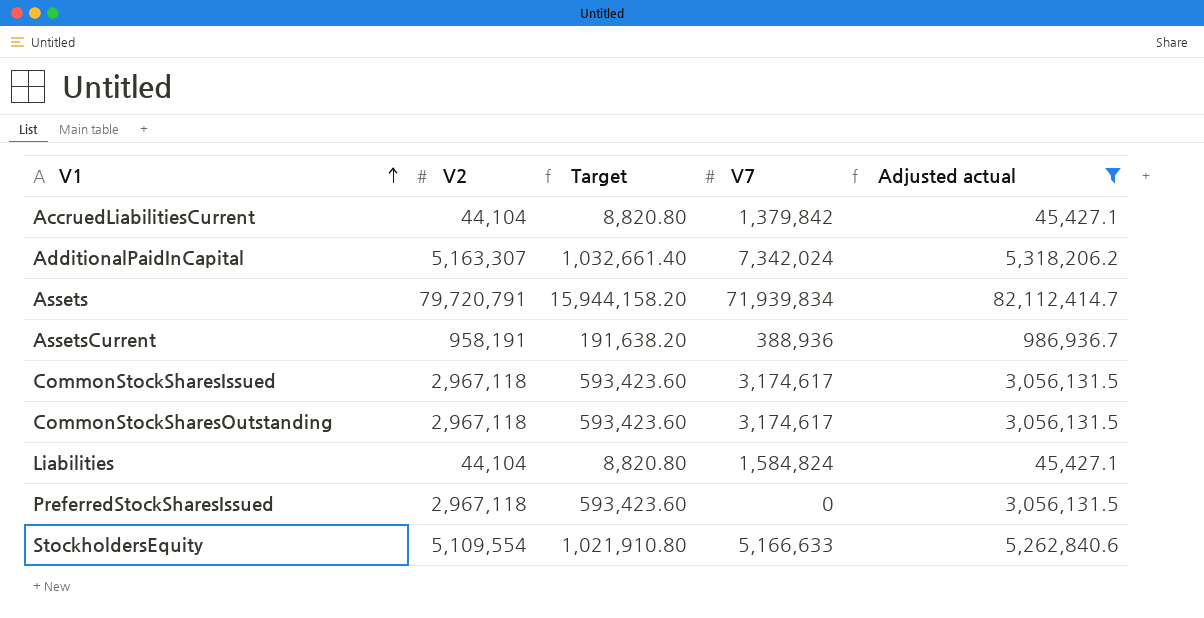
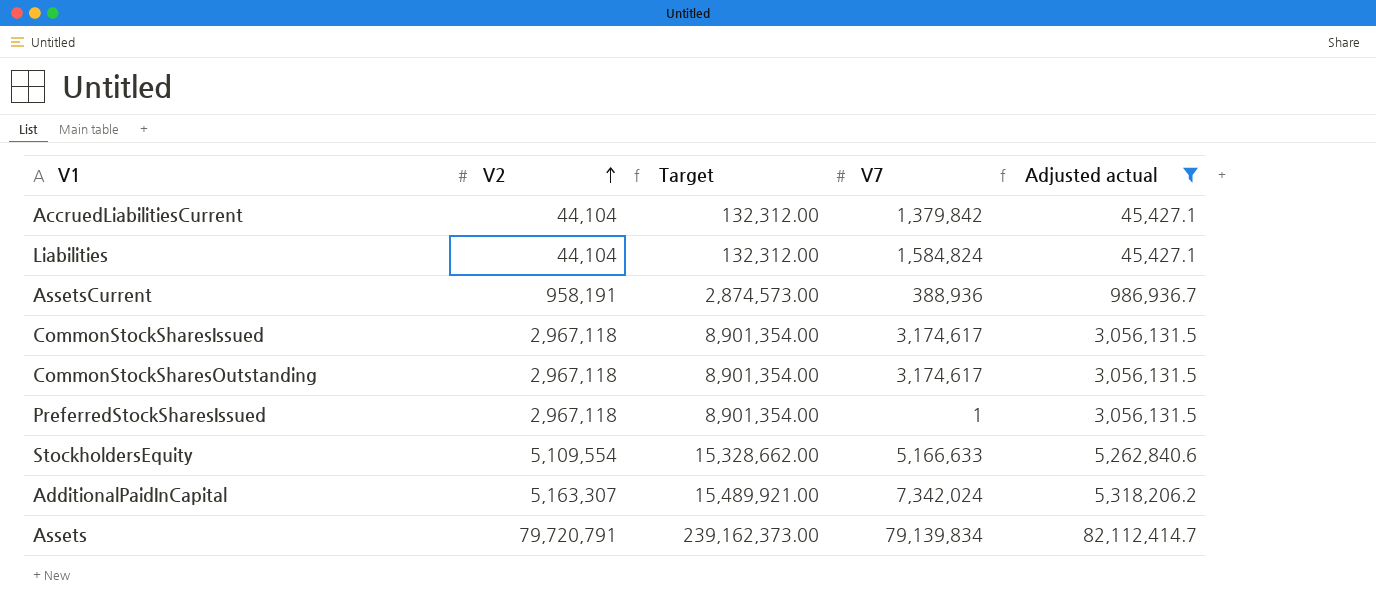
row order: V1 ascending -> V2 ascending
column Target | formula: [V2] * 0.2 -> [V2] * 3
PreferredStockSharesIssued | V7: 0 -> 1
Assets | V7: 71,939,834 -> 79,139,834

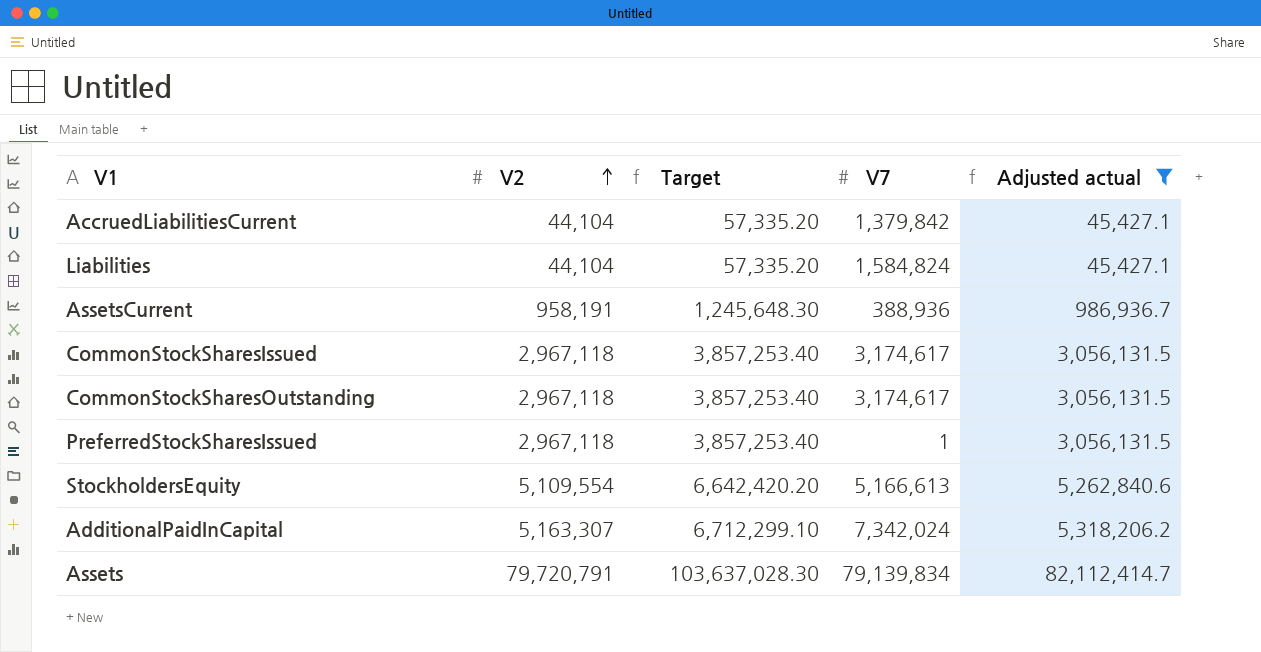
column Target | formula: [V2] * 3 -> [V2] * 1.3
StockholdersEquity | V7: 5,166,633 -> 5,166,613

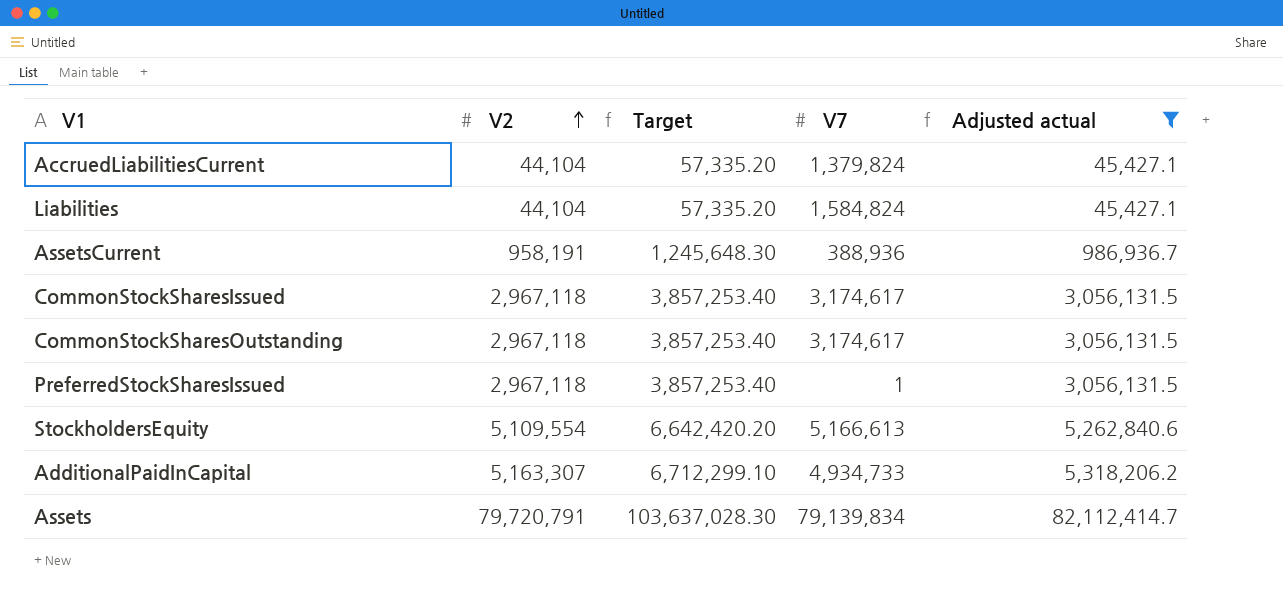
AccruedLiabilitiesCurrent | V7: 1,379,842 -> 1,379,824
AdditionalPaidInCapital | V7: 7,342,024 -> 4,934,733

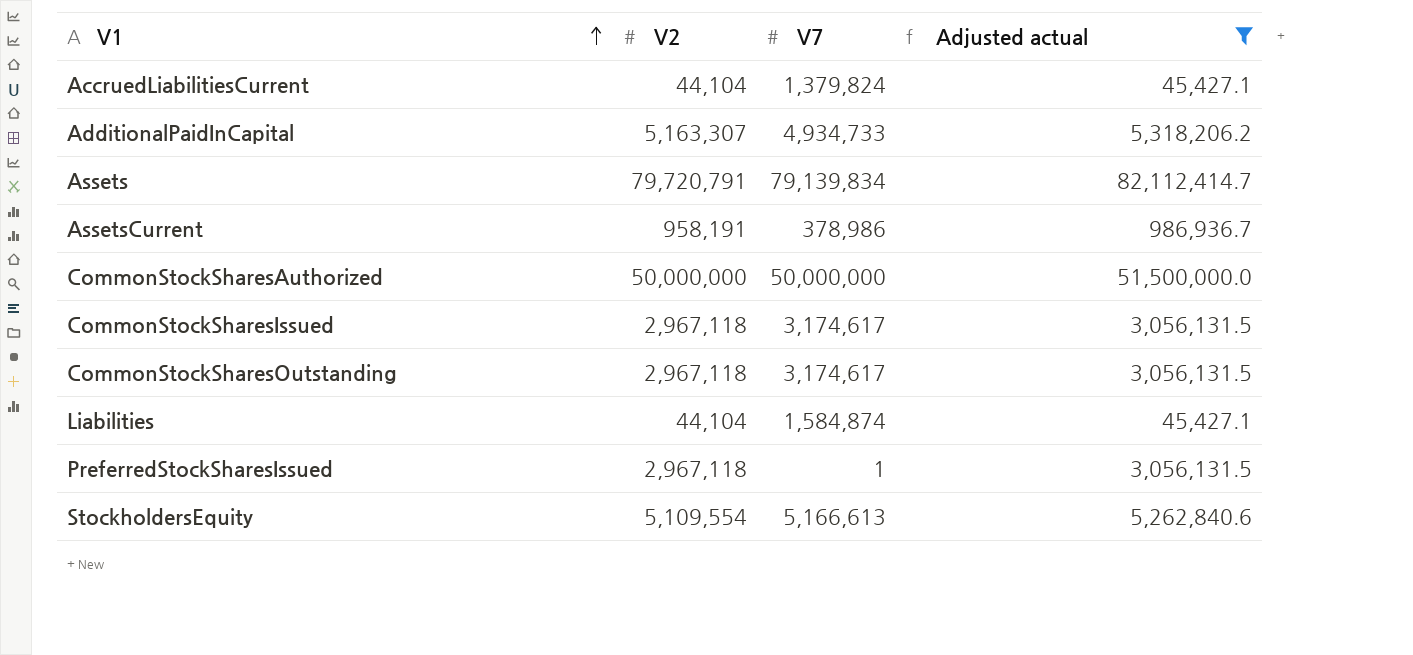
row order: V2 ascending -> V1 ascending
column Target | formula: [V2] * 1.3 -> none
AssetsCurrent | V7: 388,936 -> 378,986
row CommonStockSharesAuthorized: none -> 50,000,000 | 50,000,000 | 51,500,000.0
Liabilities | V7: 1,584,824 -> 1,584,874

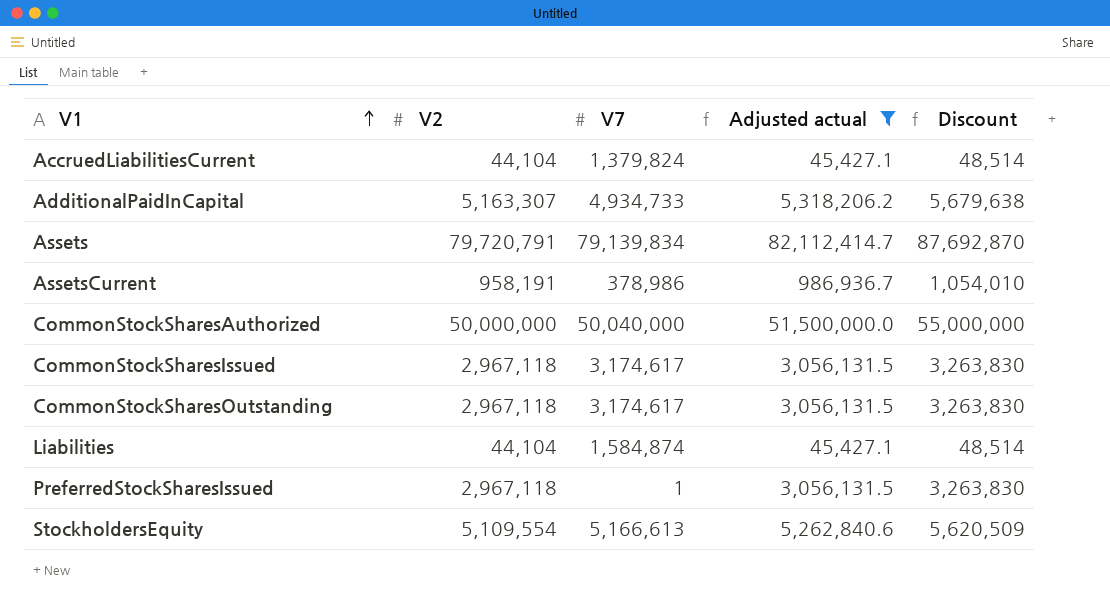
column Discount | formula: none -> [V2] * 1.1
CommonStockSharesAuthorized | V7: 50,000,000 -> 50,040,000

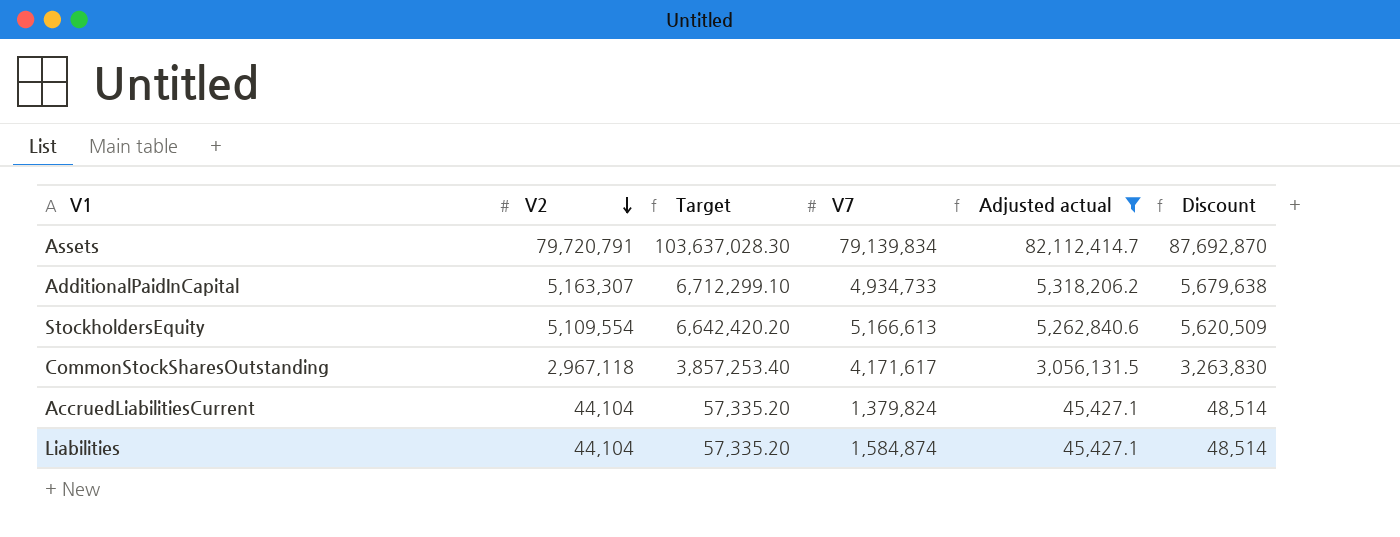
row order: V1 ascending -> V2 descending
column Target | formula: none -> [V2] * 1.3
row AssetsCurrent: 958,191 | 378,986 | 986,936.7 | 1,054,010 -> none
row CommonStockSharesAuthorized: 50,000,000 | 50,040,000 | 51,500,000.0 | 55,000,000 -> none
row CommonStockSharesIssued: 2,967,118 | 3,174,617 | 3,056,131.5 | 3,263,830 -> none
row PreferredStockSharesIssued: 2,967,118 | 1 | 3,056,131.5 | 3,263,830 -> none
CommonStockSharesOutstanding | V7: 3,174,617 -> 4,171,617

